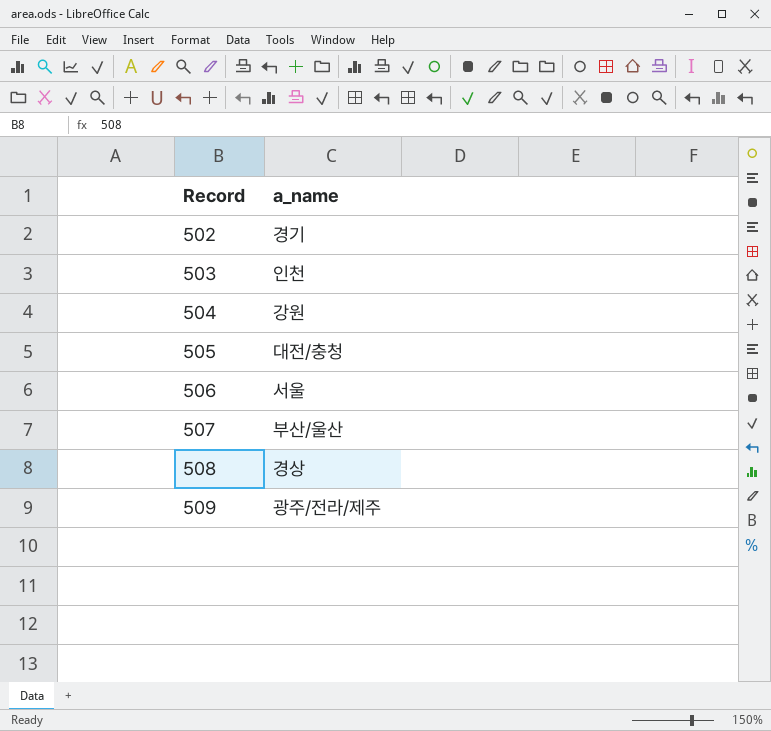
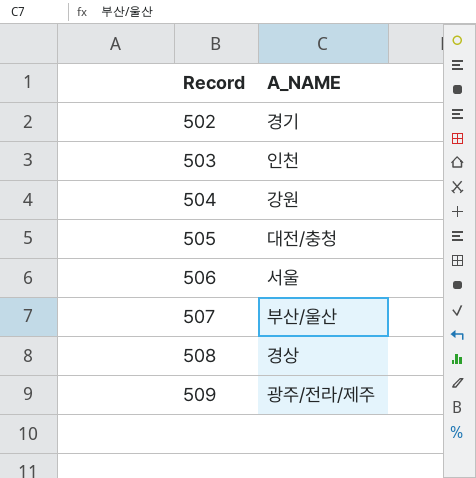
column name: a_name -> A_NAME

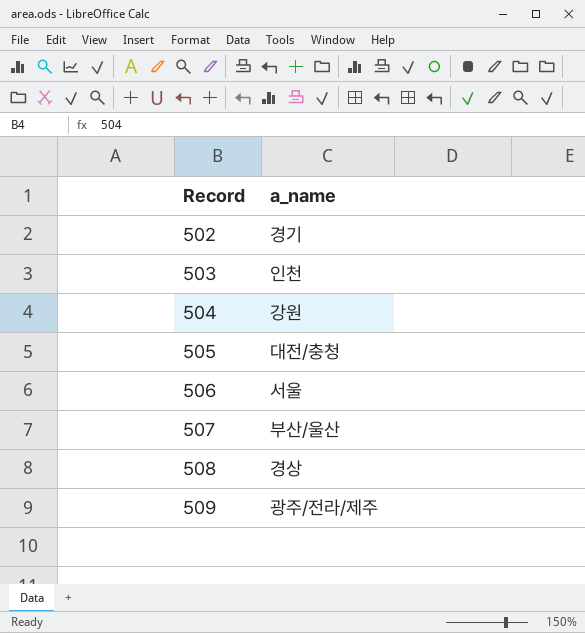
column name: A_NAME -> a_name

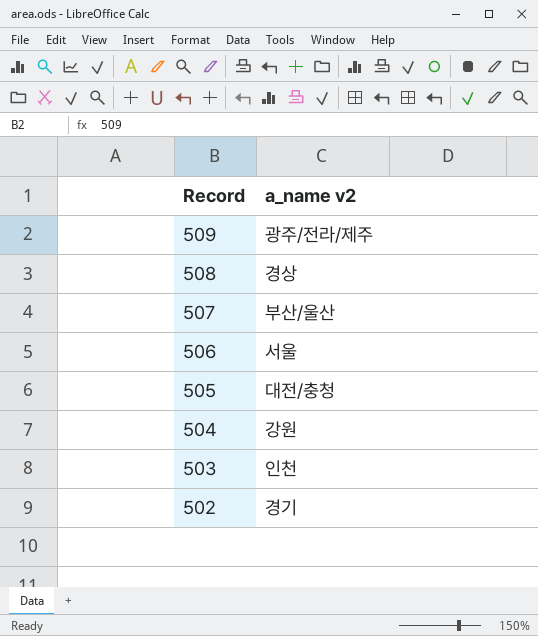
row order: Record ascending -> Record descending
column name: a_name -> a_name v2

